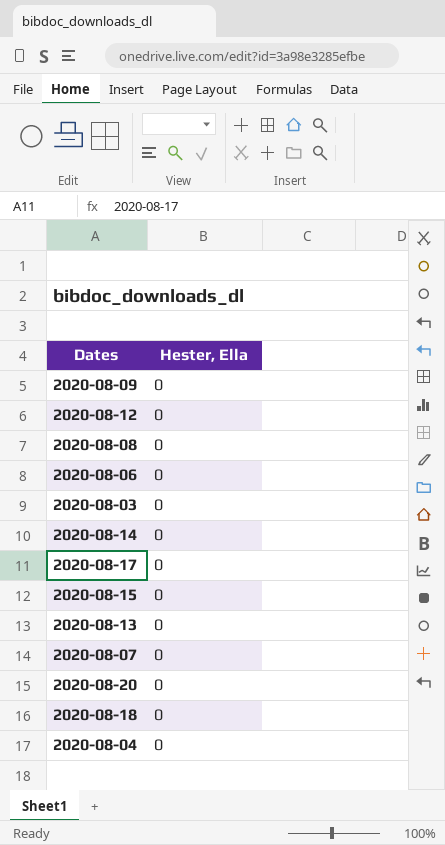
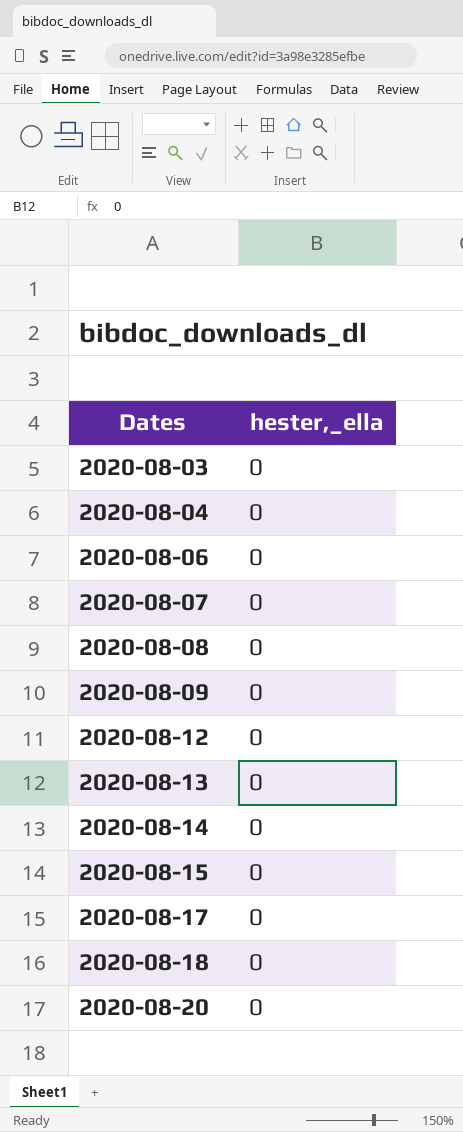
row order: none -> Dates ascending
column name: Hester, Ella -> hester,_ella

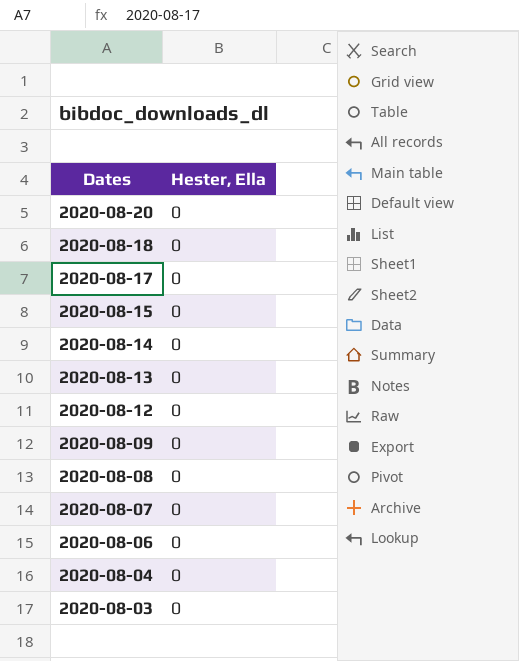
row order: Dates ascending -> Dates descending
column name: hester,_ella -> Hester, Ella

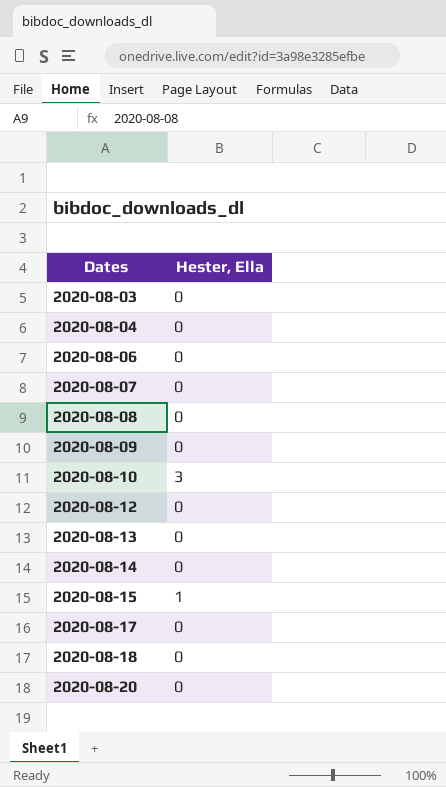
row order: Dates descending -> Dates ascending
row 2020-08-10: none -> 3
2020-08-15 | Hester, Ella: 0 -> 1

